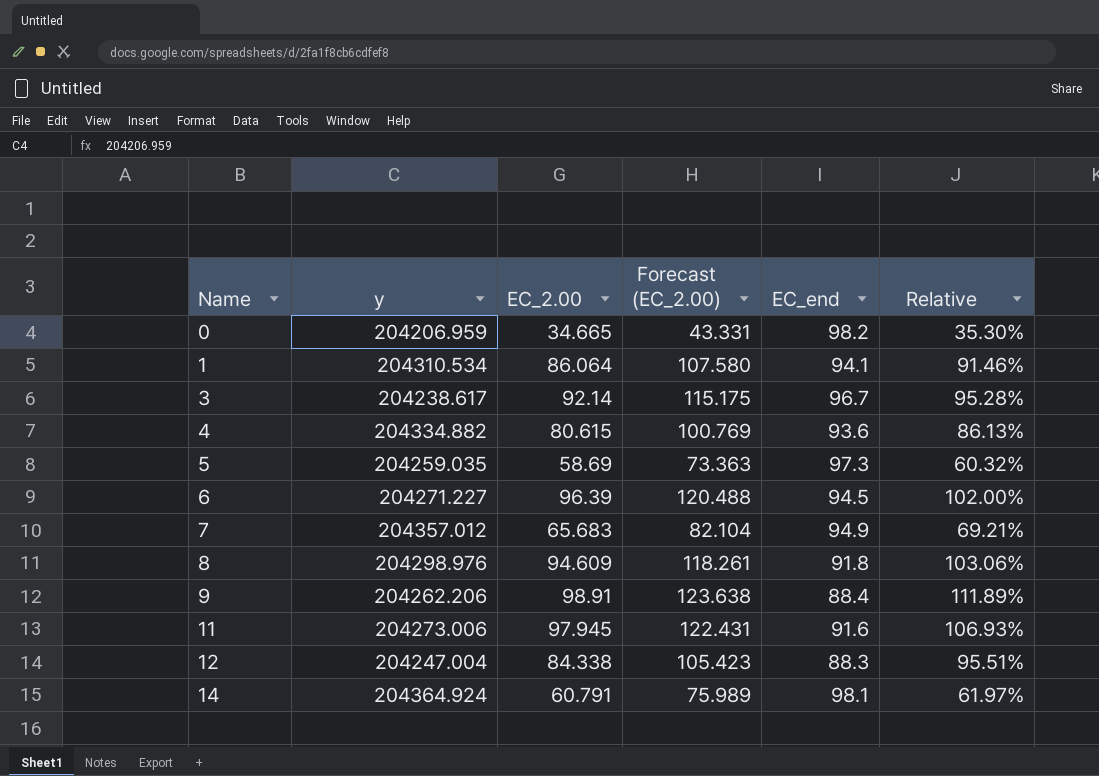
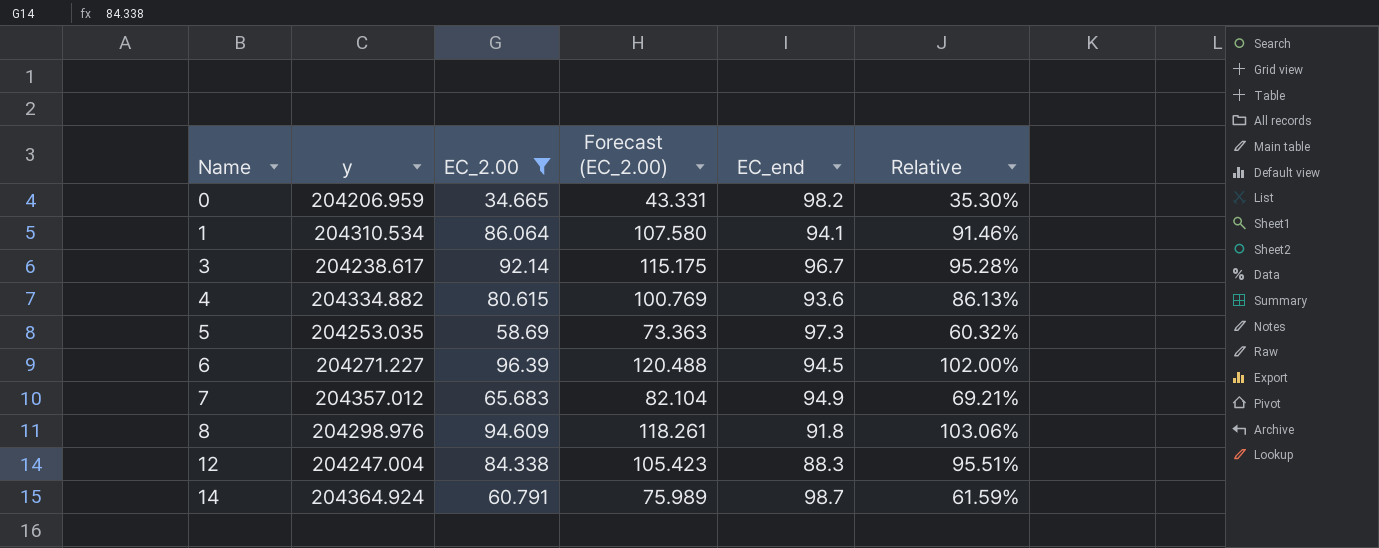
filter: none -> EC_2.00 <= 96.39
5 | y: 204259.035 -> 204253.035
14 | EC_end: 98.1 -> 98.7
14 | Relative: 61.97% -> 61.59%

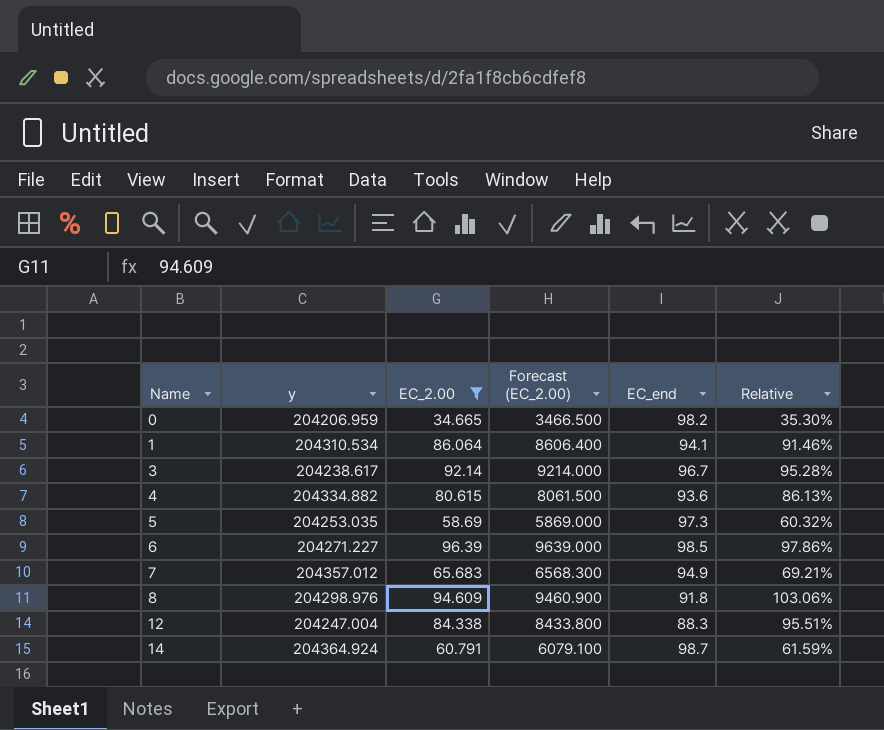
column Forecast (EC_2.00) | formula: [EC_2.00] * 1.25 -> [EC_2.00] * 100
6 | EC_end: 94.5 -> 98.5
6 | Relative: 102.00% -> 97.86%

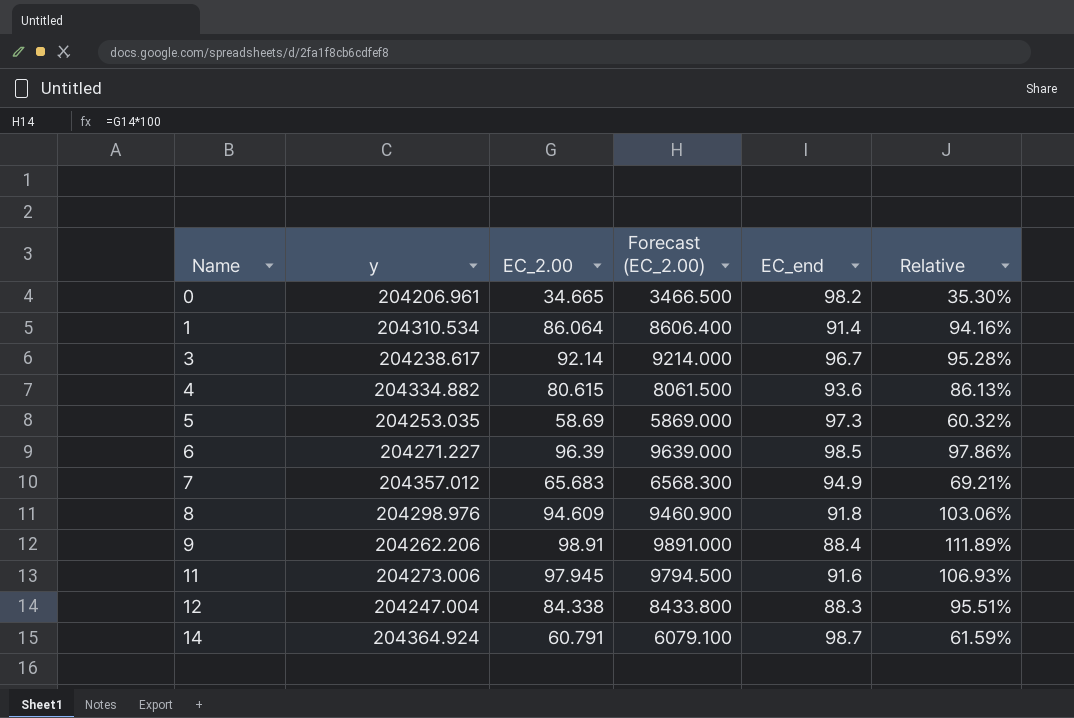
filter: EC_2.00 <= 96.39 -> none
0 | y: 204206.959 -> 204206.961
1 | EC_end: 94.1 -> 91.4
1 | Relative: 91.46% -> 94.16%

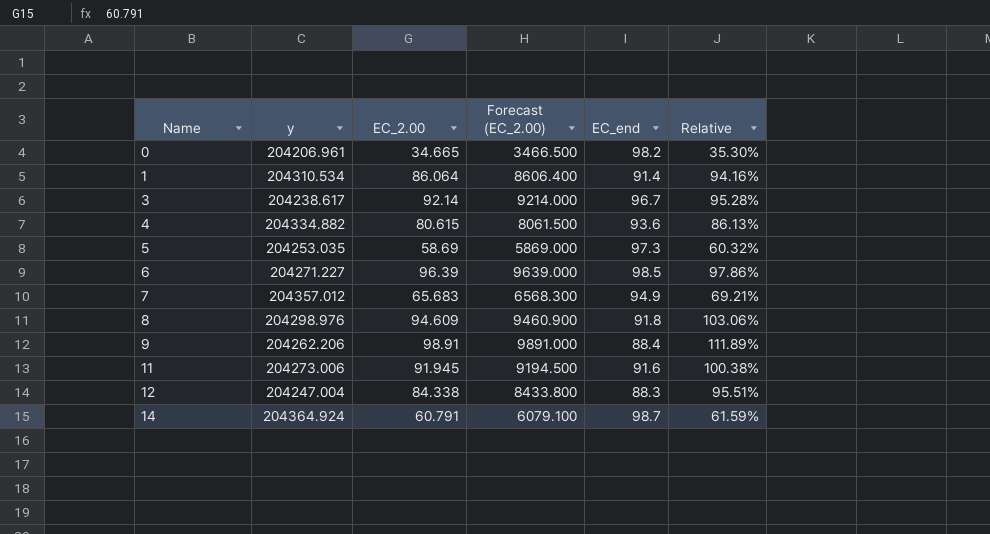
11 | EC_2.00: 97.945 -> 91.945
11 | Forecast (EC_2.00): 9794.500 -> 9194.500
11 | Relative: 106.93% -> 100.38%

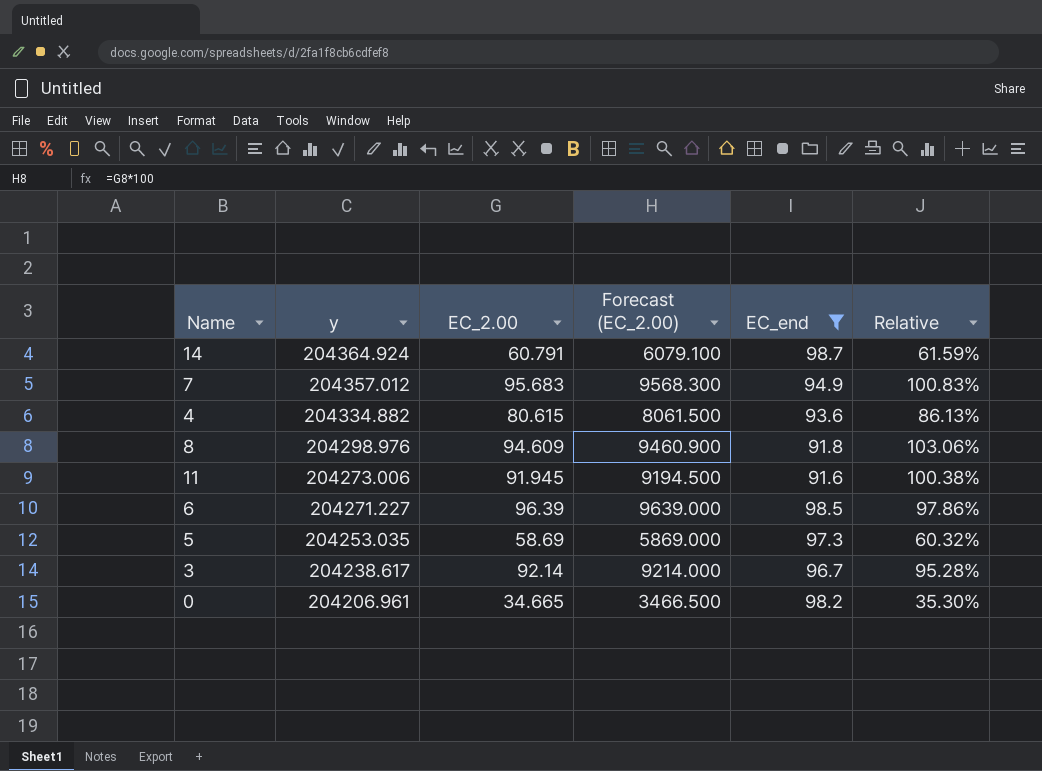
filter: none -> EC_end >= 91.6
row order: Name ascending -> y descending
7 | EC_2.00: 65.683 -> 95.683
7 | Forecast (EC_2.00): 6568.300 -> 9568.300
7 | Relative: 69.21% -> 100.83%

